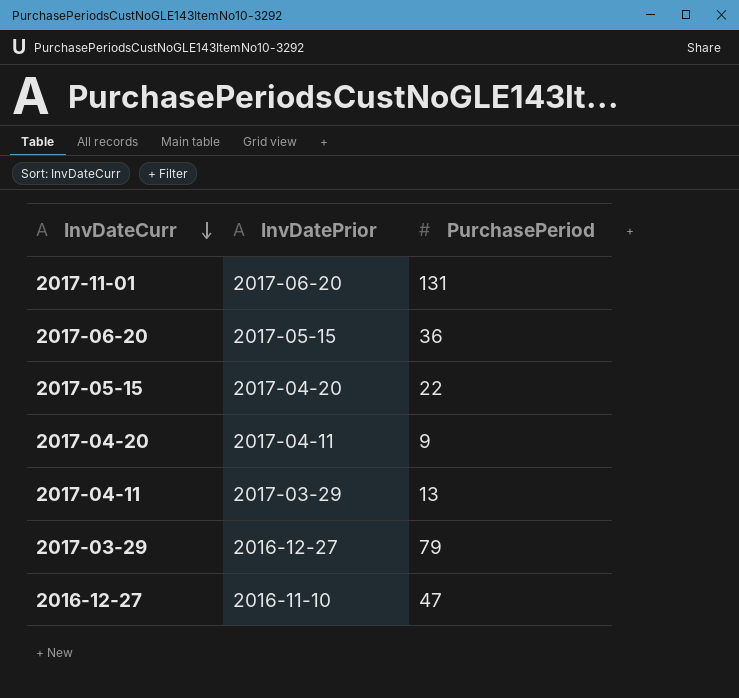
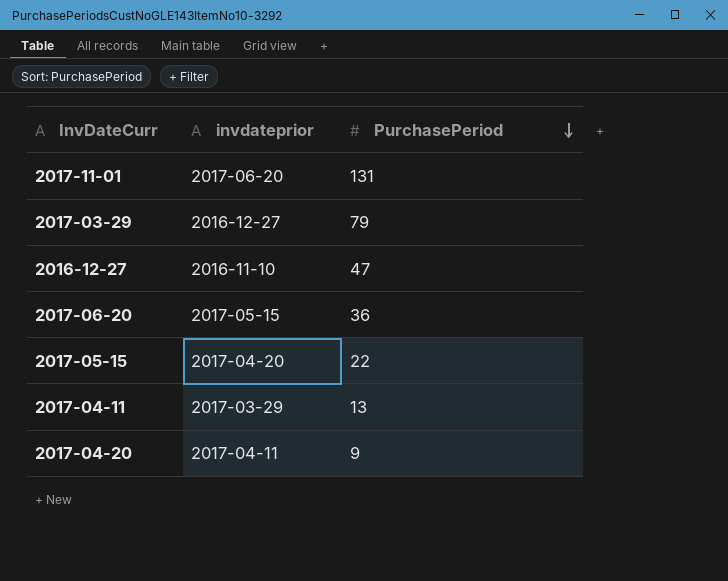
row order: InvDateCurr descending -> PurchasePeriod descending
column name: InvDatePrior -> invdateprior

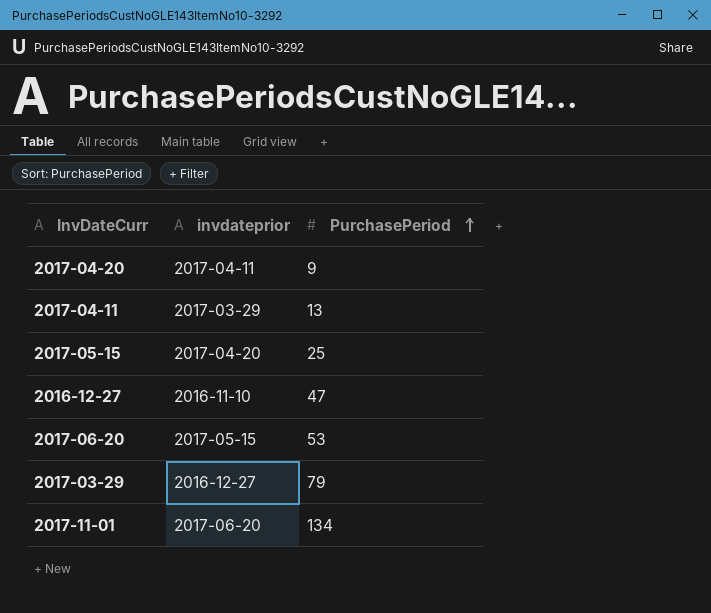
row order: PurchasePeriod descending -> PurchasePeriod ascending
2017-05-15 | PurchasePeriod: 22 -> 25
2017-06-20 | PurchasePeriod: 36 -> 53
2017-11-01 | PurchasePeriod: 131 -> 134

